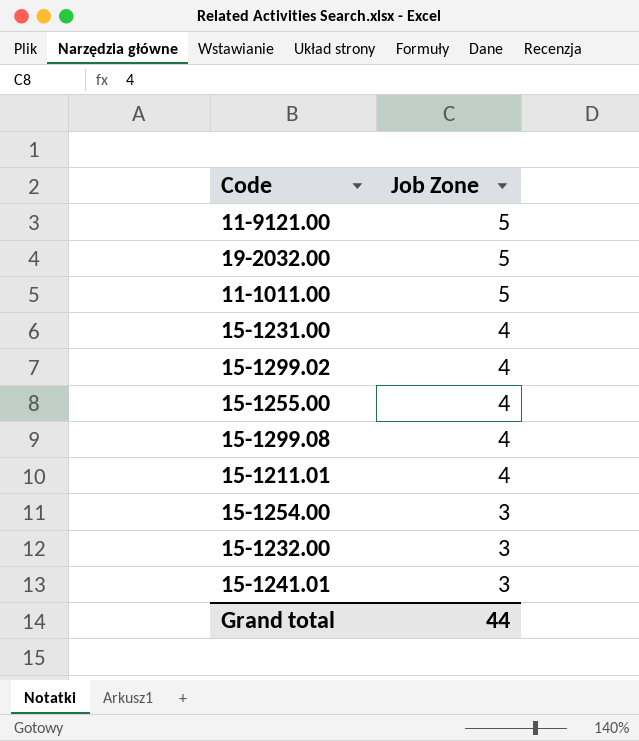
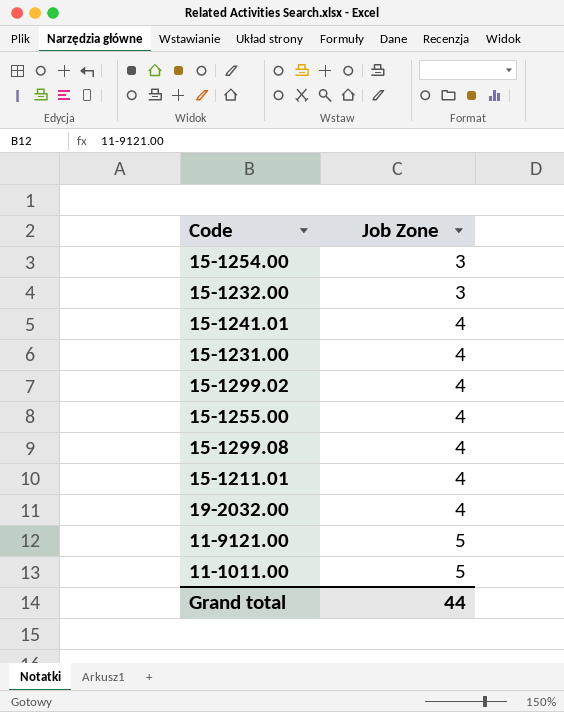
row order: Job Zone descending -> Job Zone ascending
15-1241.01 | Job Zone: 3 -> 4
19-2032.00 | Job Zone: 5 -> 4

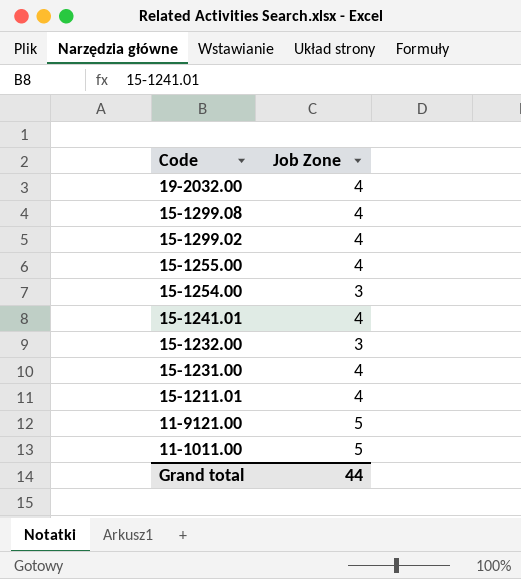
row order: Job Zone ascending -> Code descending

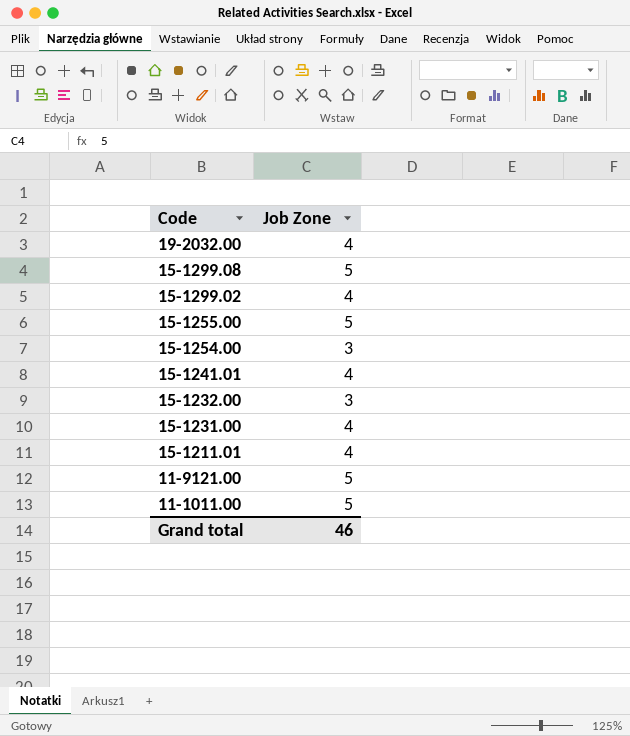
15-1299.08 | Job Zone: 4 -> 5
15-1255.00 | Job Zone: 4 -> 5
Grand total | Job Zone: 44 -> 46

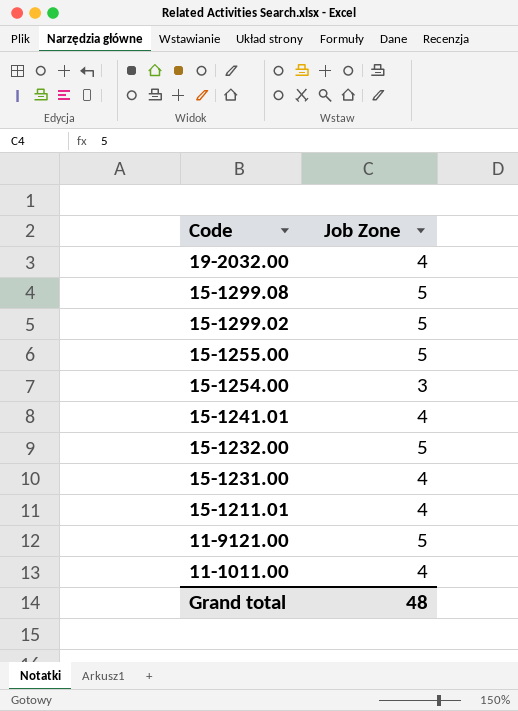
15-1299.02 | Job Zone: 4 -> 5
15-1232.00 | Job Zone: 3 -> 5
11-1011.00 | Job Zone: 5 -> 4
Grand total | Job Zone: 46 -> 48

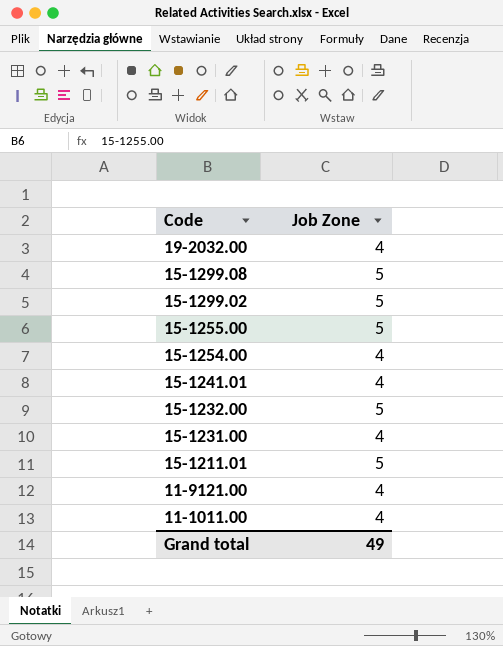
15-1254.00 | Job Zone: 3 -> 4
15-1211.01 | Job Zone: 4 -> 5
11-9121.00 | Job Zone: 5 -> 4
Grand total | Job Zone: 48 -> 49

